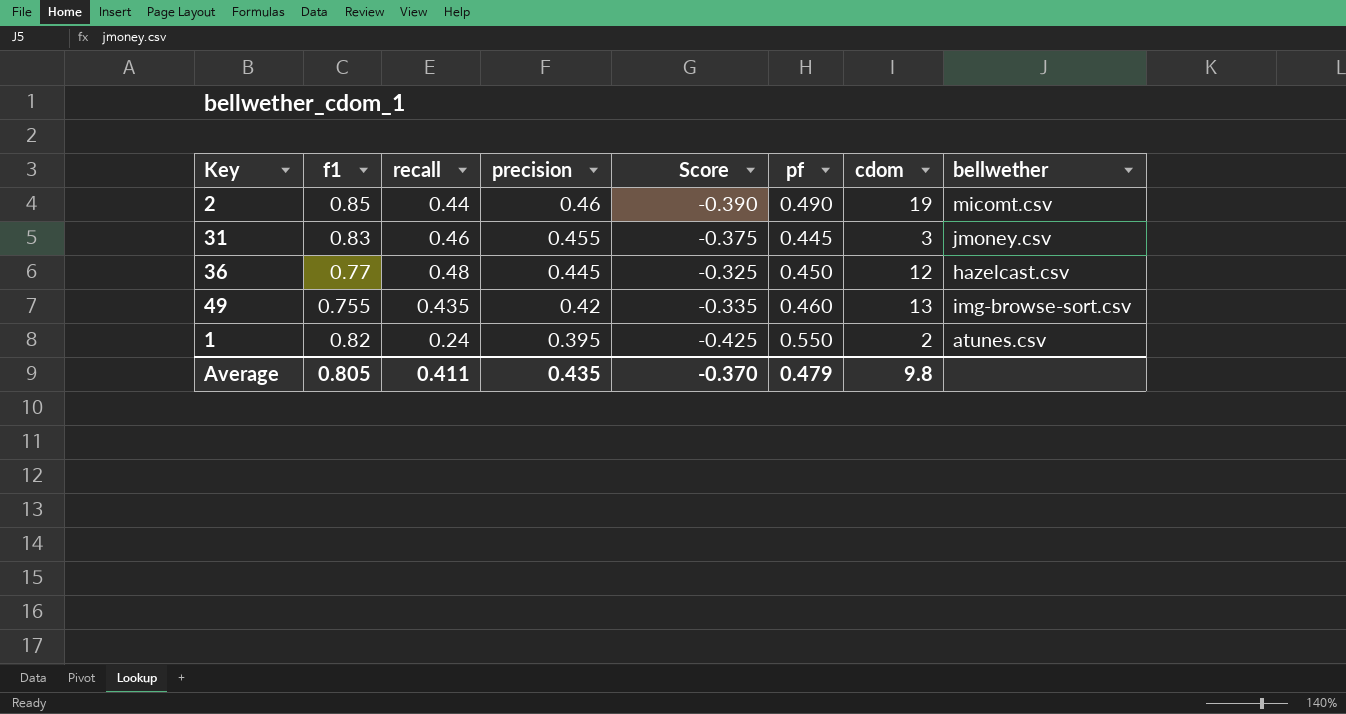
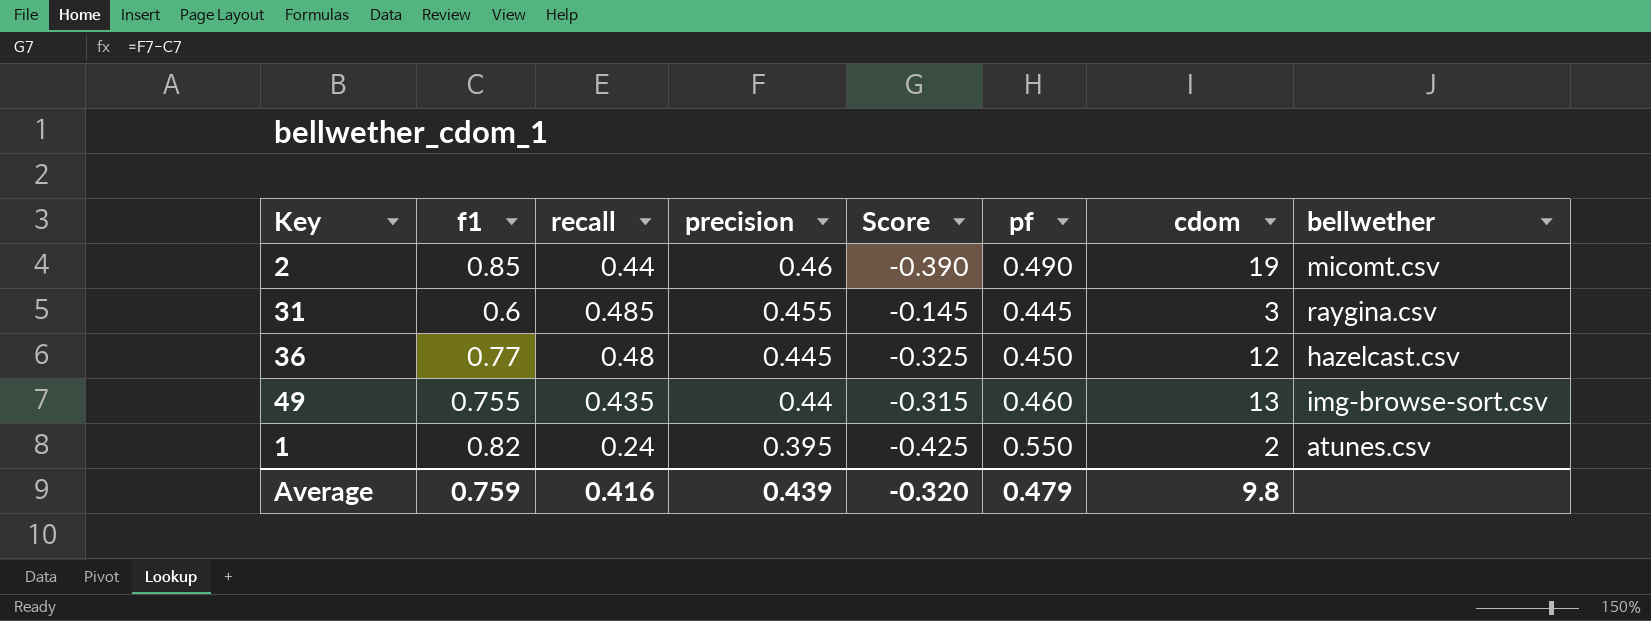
31 | f1: 0.83 -> 0.6
31 | recall: 0.46 -> 0.485
31 | Score: -0.375 -> -0.145
31 | bellwether: jmoney.csv -> raygina.csv
49 | precision: 0.42 -> 0.44
49 | Score: -0.335 -> -0.315
Average | f1: 0.805 -> 0.759
Average | recall: 0.411 -> 0.416
Average | precision: 0.435 -> 0.439
Average | Score: -0.370 -> -0.320

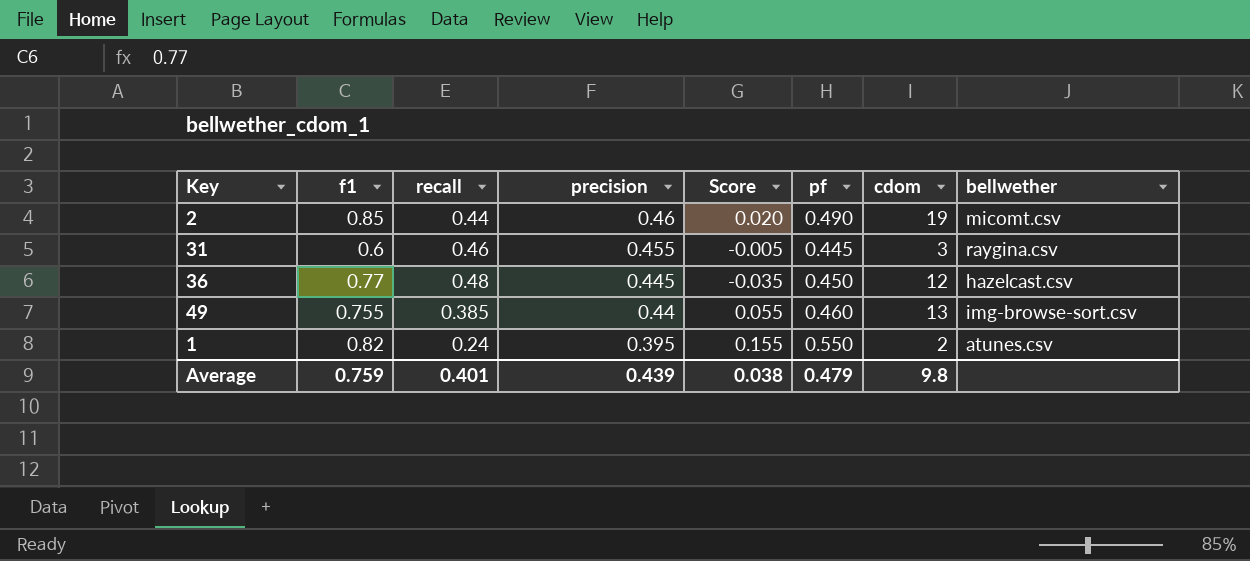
column Score | formula: [precision] - [f1] -> [precision] - [recall]
31 | recall: 0.485 -> 0.46
49 | recall: 0.435 -> 0.385
Average | recall: 0.416 -> 0.401
Average | Score: -0.320 -> 0.038

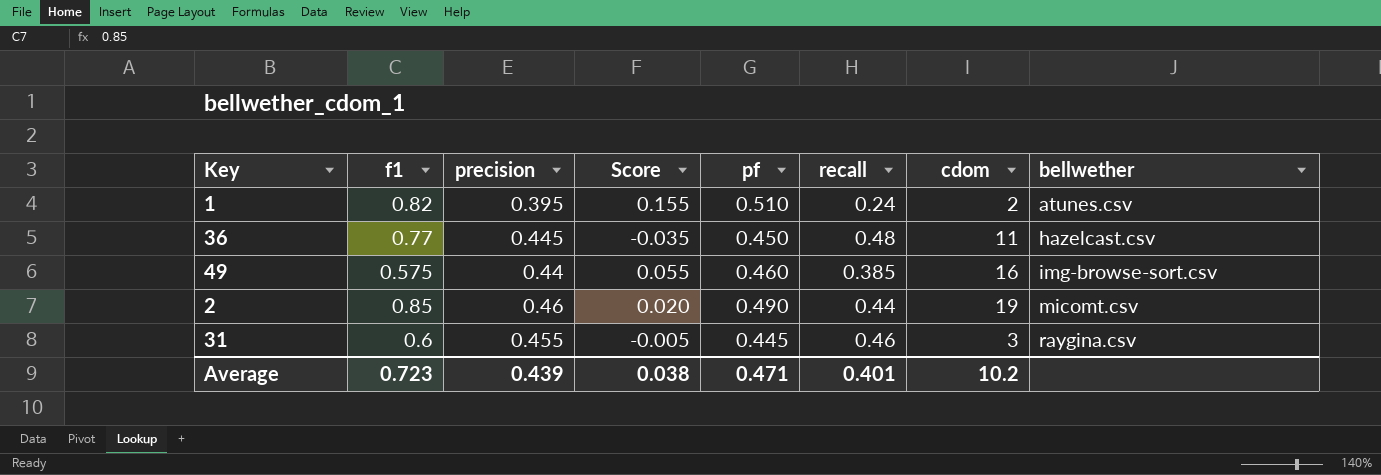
row order: precision descending -> bellwether ascending
column recall | position: 3 -> 6
1 | pf: 0.550 -> 0.510
36 | cdom: 12 -> 11
49 | f1: 0.755 -> 0.575
49 | cdom: 13 -> 16
Average | f1: 0.759 -> 0.723
Average | pf: 0.479 -> 0.471
Average | cdom: 9.8 -> 10.2

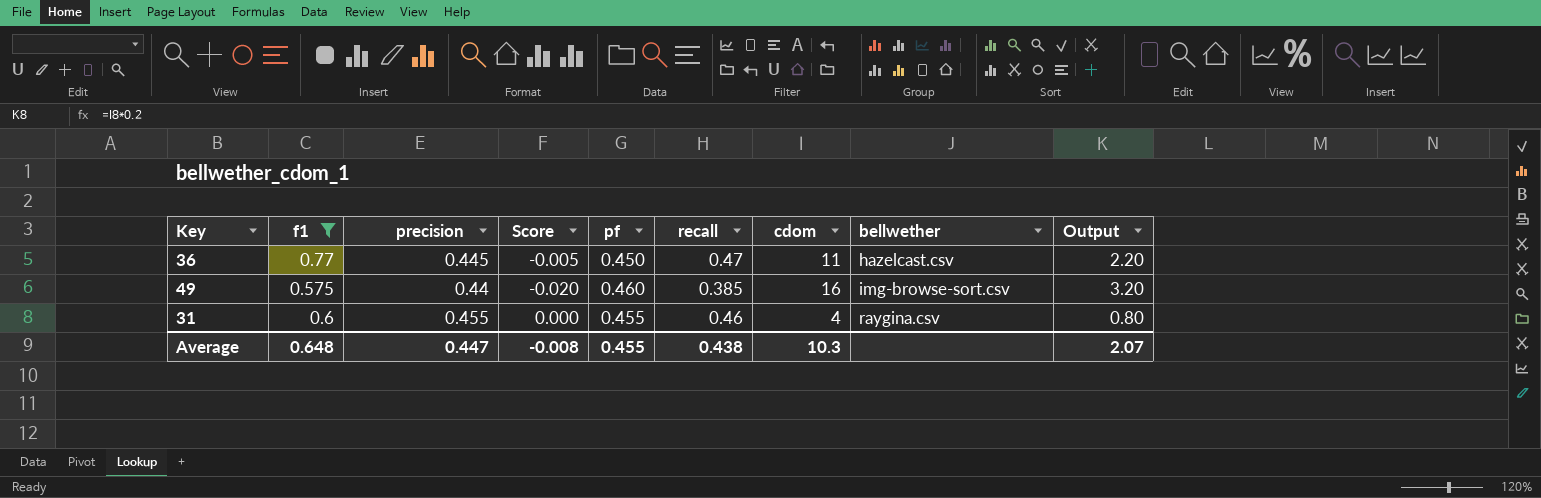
filter: none -> f1 <= 0.77
column Score | formula: [precision] - [recall] -> [precision] - [pf]
column Output | formula: none -> [cdom] * 0.2
36 | recall: 0.48 -> 0.47
31 | pf: 0.445 -> 0.455
31 | cdom: 3 -> 4
Average | f1: 0.723 -> 0.648
Average | precision: 0.439 -> 0.447
Average | Score: 0.038 -> -0.008
Average | pf: 0.471 -> 0.455
Average | recall: 0.401 -> 0.438
Average | cdom: 10.2 -> 10.3

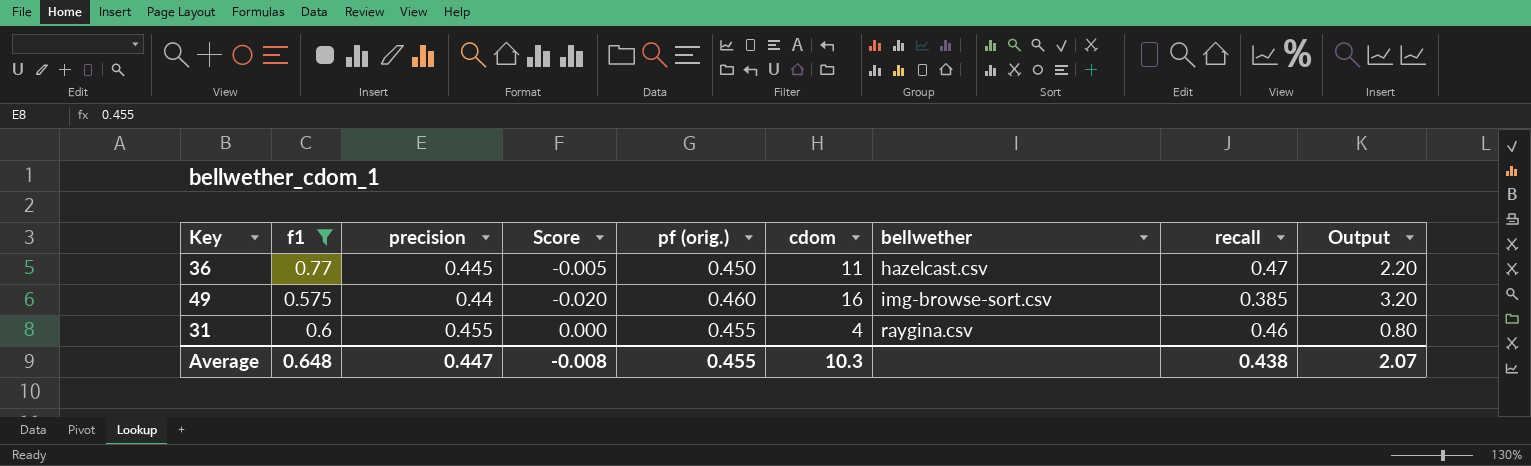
column name: pf -> pf (orig.)
column recall | position: 6 -> 8

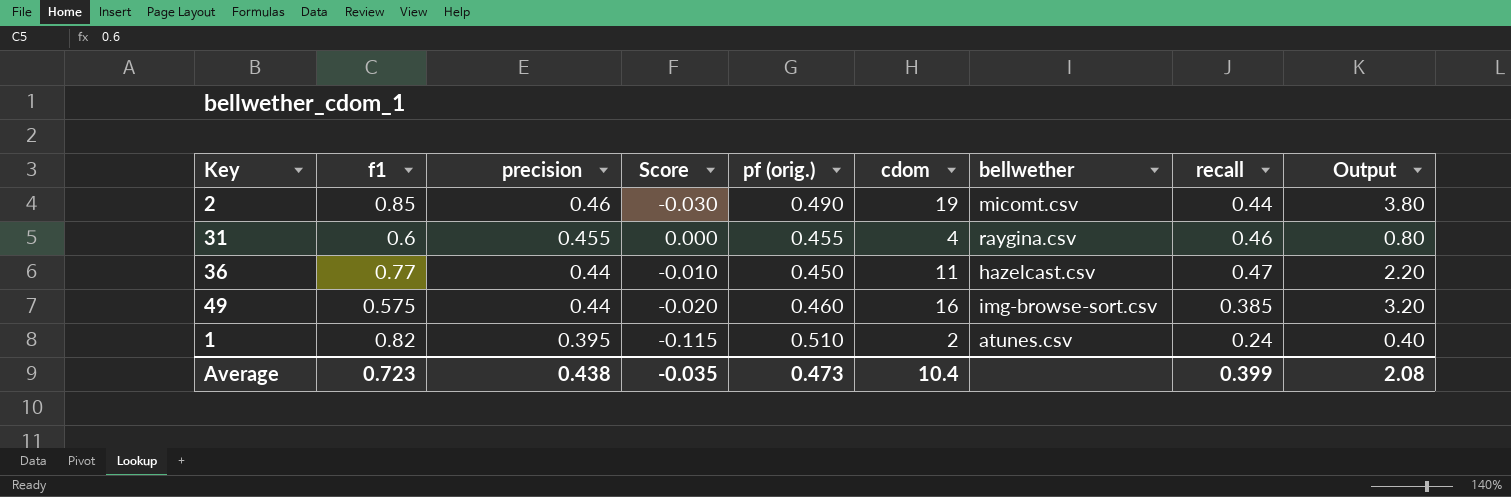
filter: f1 <= 0.77 -> none
row order: bellwether ascending -> precision descending
36 | precision: 0.445 -> 0.44
36 | Score: -0.005 -> -0.010
Average | f1: 0.648 -> 0.723
Average | precision: 0.447 -> 0.438
Average | Score: -0.008 -> -0.035
Average | pf (orig.): 0.455 -> 0.473
Average | cdom: 10.3 -> 10.4
Average | recall: 0.438 -> 0.399
Average | Output: 2.07 -> 2.08

